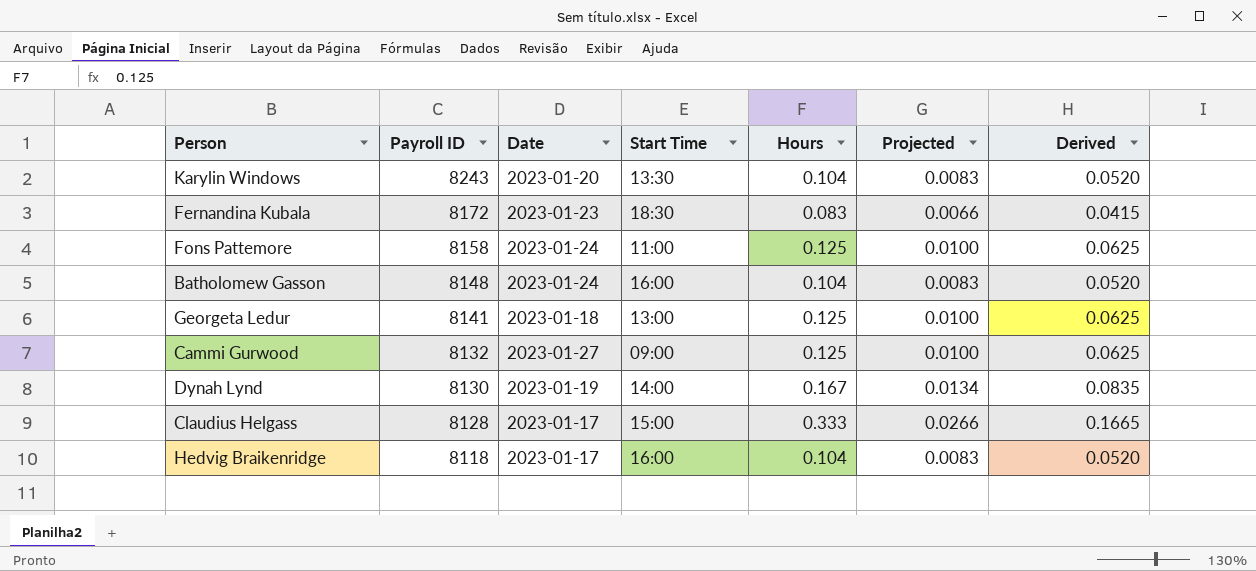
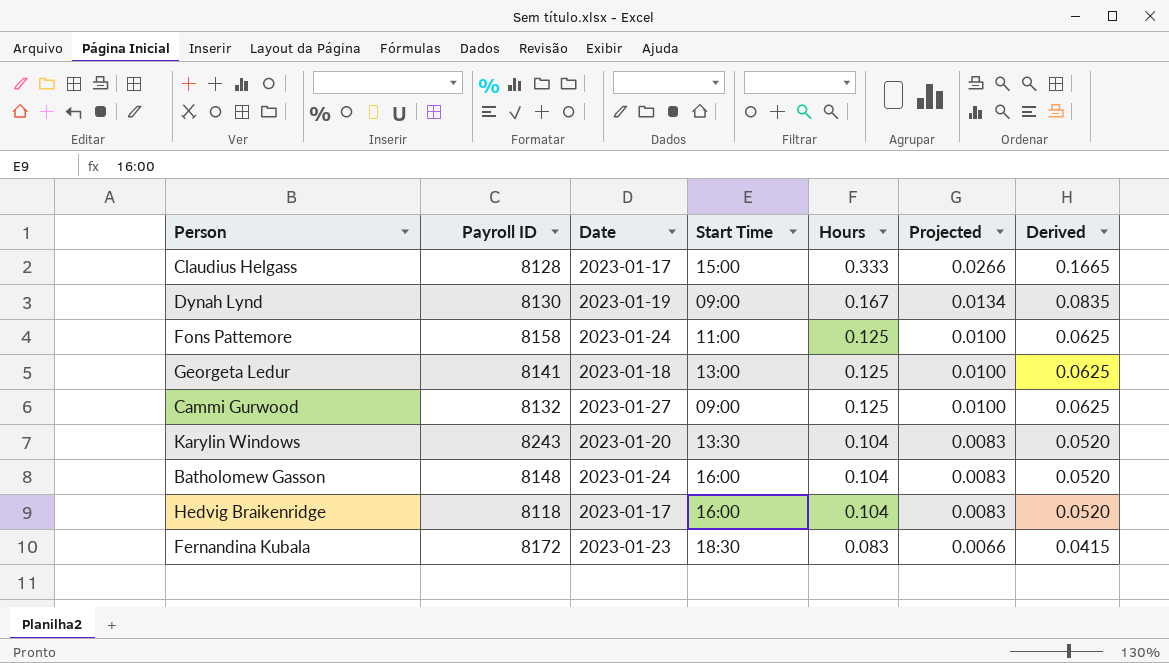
row order: Payroll ID descending -> Hours descending
Dynah Lynd | Start Time: 14:00 -> 09:00

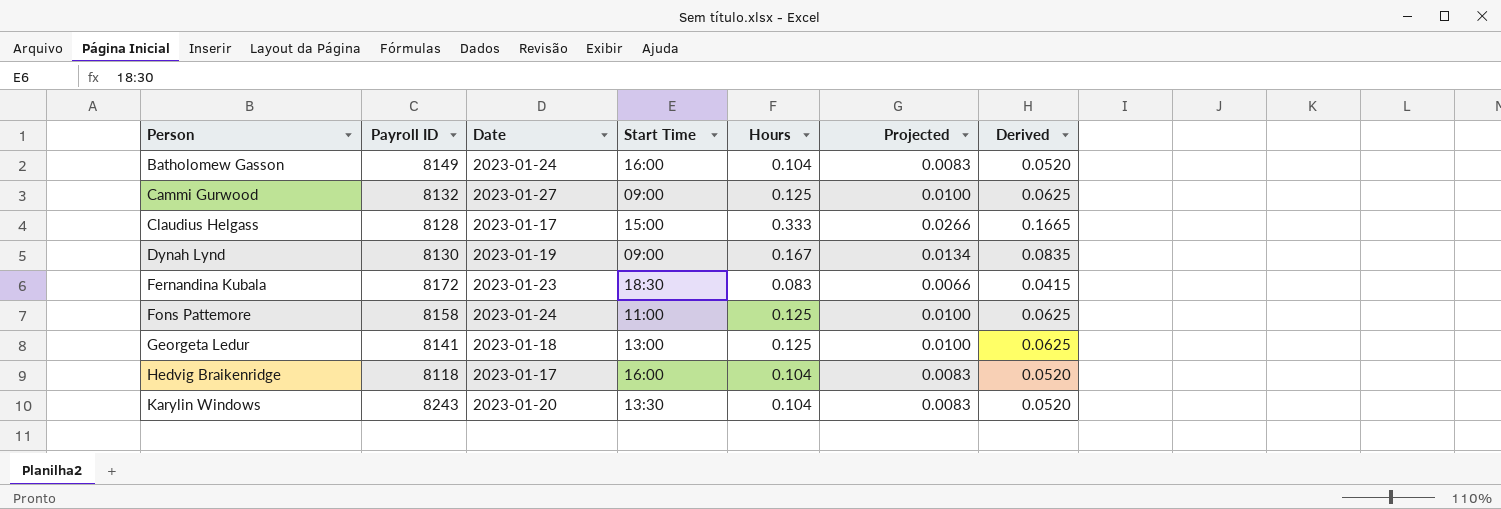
row order: Hours descending -> Person ascending
Batholomew Gasson | Payroll ID: 8148 -> 8149

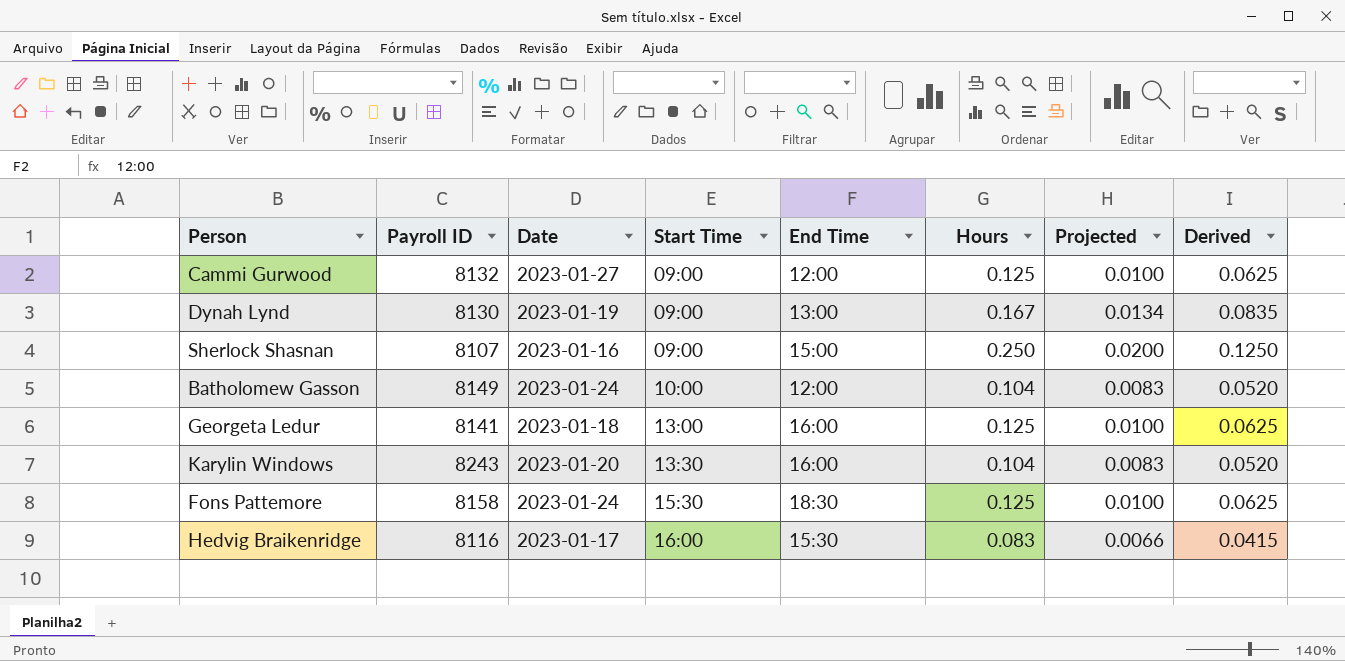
row order: Person ascending -> Start Time ascending
column End Time | position: none -> 5
row Claudius Helgass: 8128 | 2023-01-17 | 15:00 | 0.333 | 0.0266 | 0.1665 -> none
row Fernandina Kubala: 8172 | 2023-01-23 | 18:30 | 0.083 | 0.0066 | 0.0415 -> none
row Sherlock Shasnan: none -> 8107 | 2023-01-16 | 09:00 | 15:00 | 0.250 | 0.0200 | 0.1250
Batholomew Gasson | Start Time: 16:00 -> 10:00
Fons Pattemore | Start Time: 11:00 -> 15:30
Hedvig Braikenridge | Payroll ID: 8118 -> 8116
Hedvig Braikenridge | Hours: 0.104 -> 0.083
Hedvig Braikenridge | Projected: 0.0083 -> 0.0066
Hedvig Braikenridge | Derived: 0.0520 -> 0.0415

